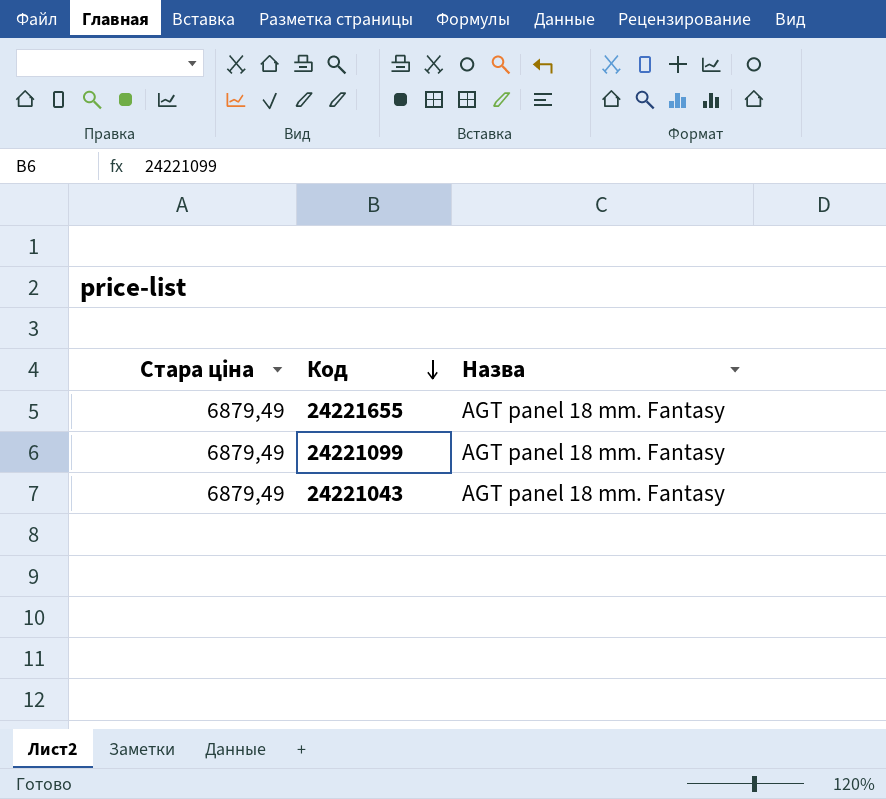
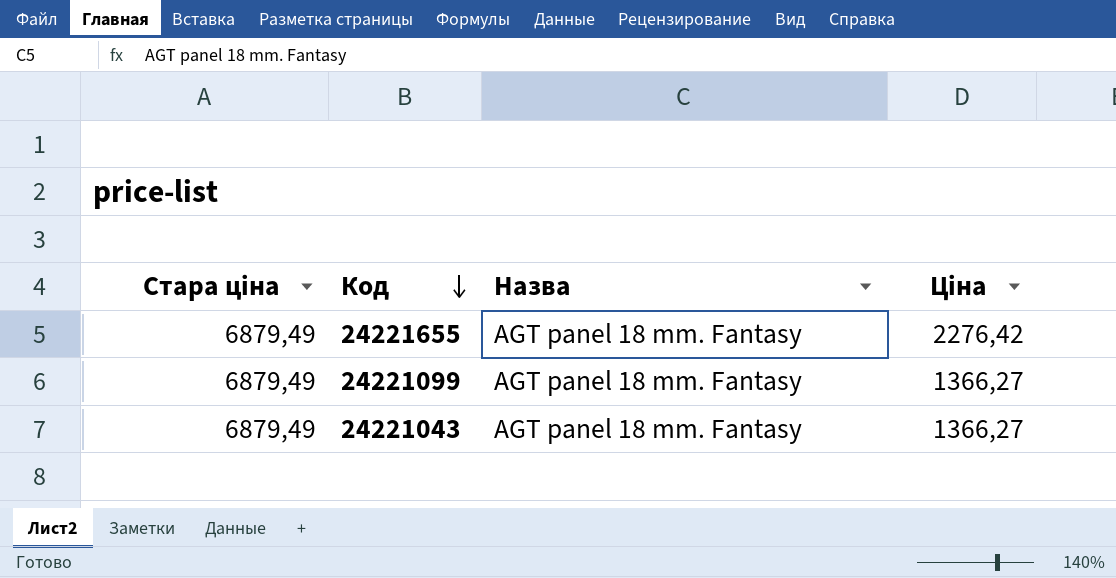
column Ціна | position: none -> 4

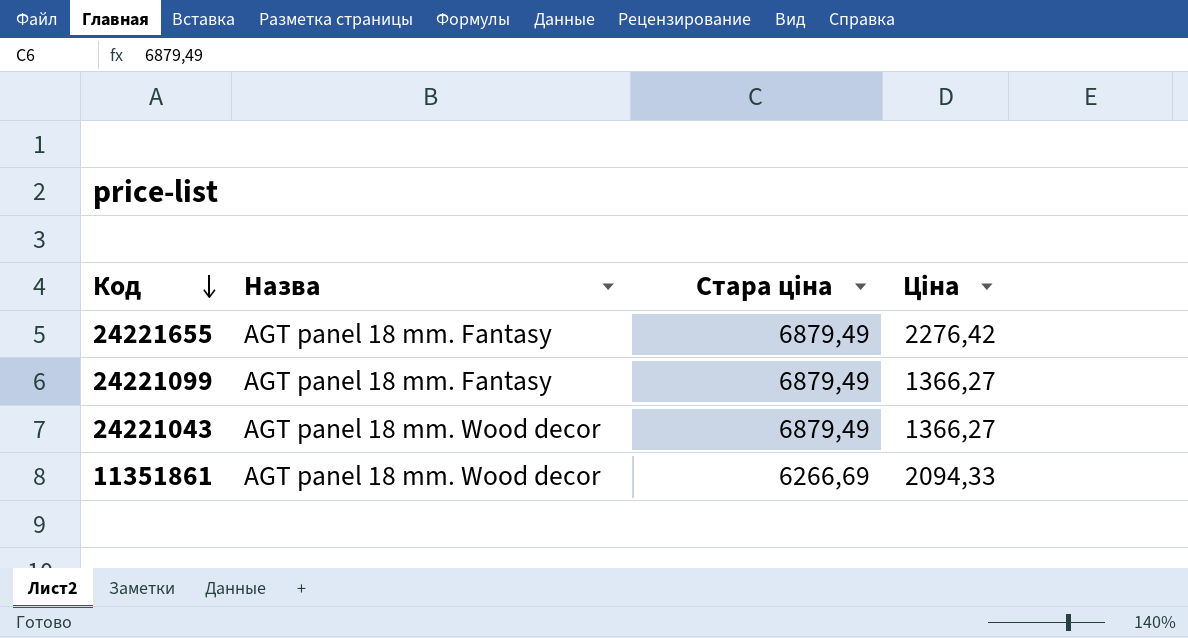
column Стара ціна | position: 1 -> 3
24221043 | Назва: AGT panel 18 mm. Fantasy -> AGT panel 18 mm. Wood decor
row 11351861: none -> AGT panel 18 mm. Wood decor | 6266,69 | 2094,33

